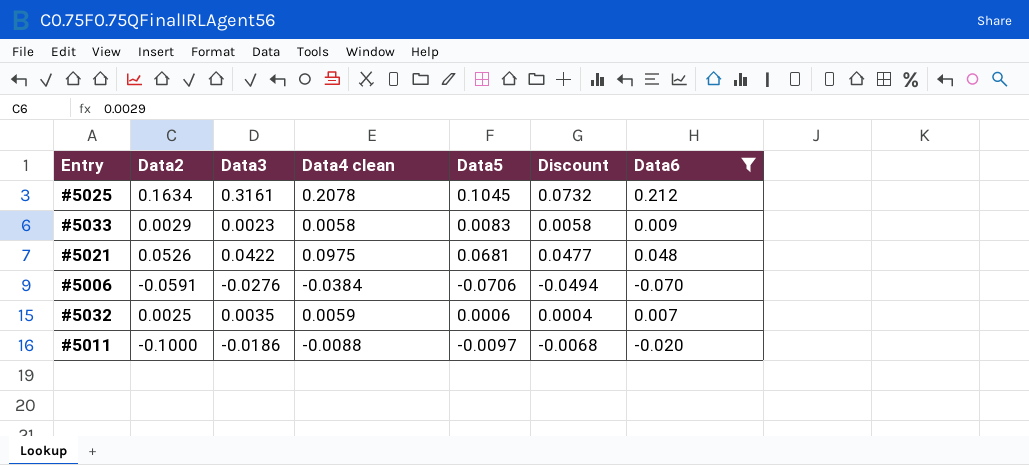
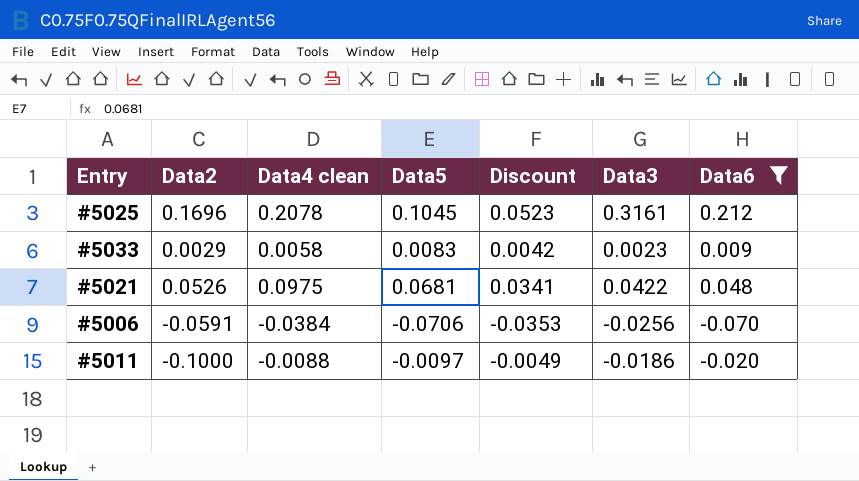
column Discount | formula: [Data5] * 0.7 -> [Data5] * 0.5
column Data3 | position: 3 -> 6
row #5032: 0.0025 | 0.0035 | 0.0059 | 0.0006 | 0.0004 | 0.007 -> none
#5025 | Data2: 0.1634 -> 0.1696
#5006 | Data3: -0.0276 -> -0.0256

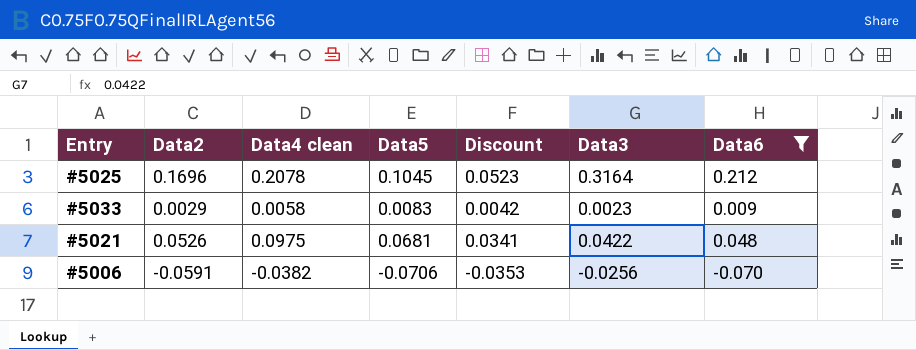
row #5011: -0.1000 | -0.0088 | -0.0097 | -0.0049 | -0.0186 | -0.020 -> none
#5025 | Data3: 0.3161 -> 0.3164
#5006 | Data4 clean: -0.0384 -> -0.0382

